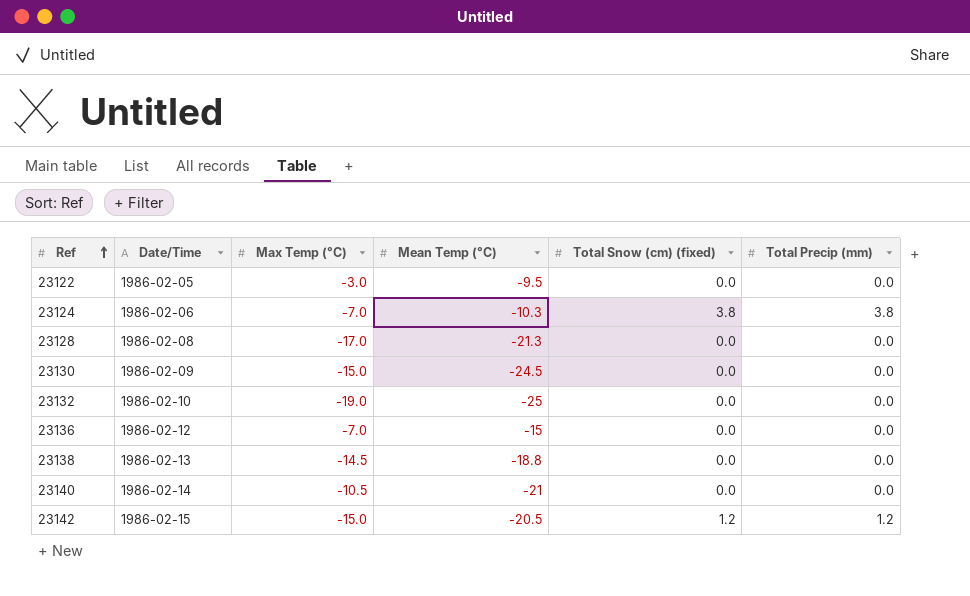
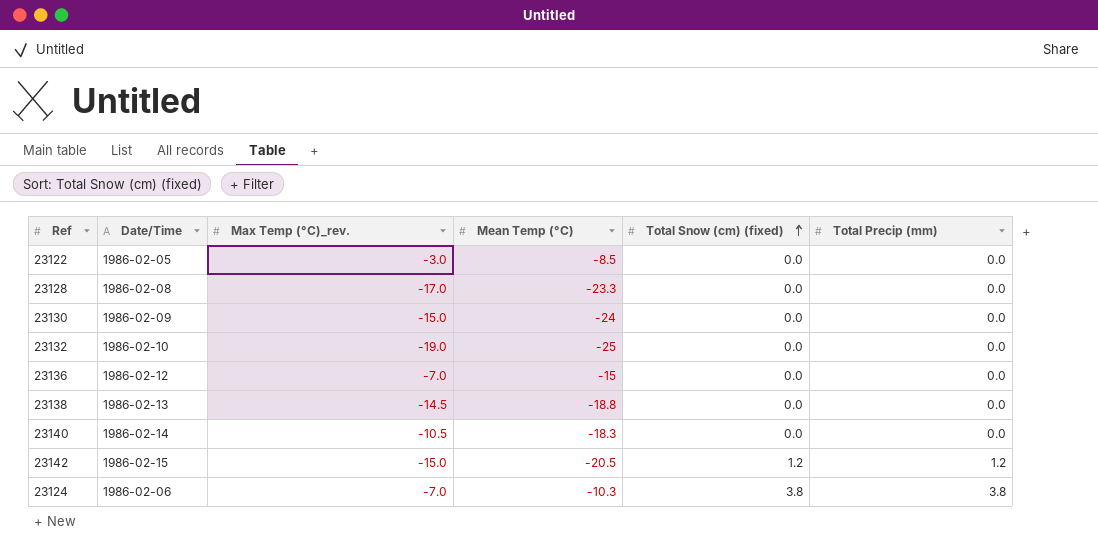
row order: Ref ascending -> Total Snow (cm) (fixed) ascending
column name: Max Temp (°C) -> Max Temp (°C)_rev.
23122 | Mean Temp (°C): -9.5 -> -8.5
23128 | Mean Temp (°C): -21.3 -> -23.3
23130 | Mean Temp (°C): -24.5 -> -24
23140 | Mean Temp (°C): -21 -> -18.3

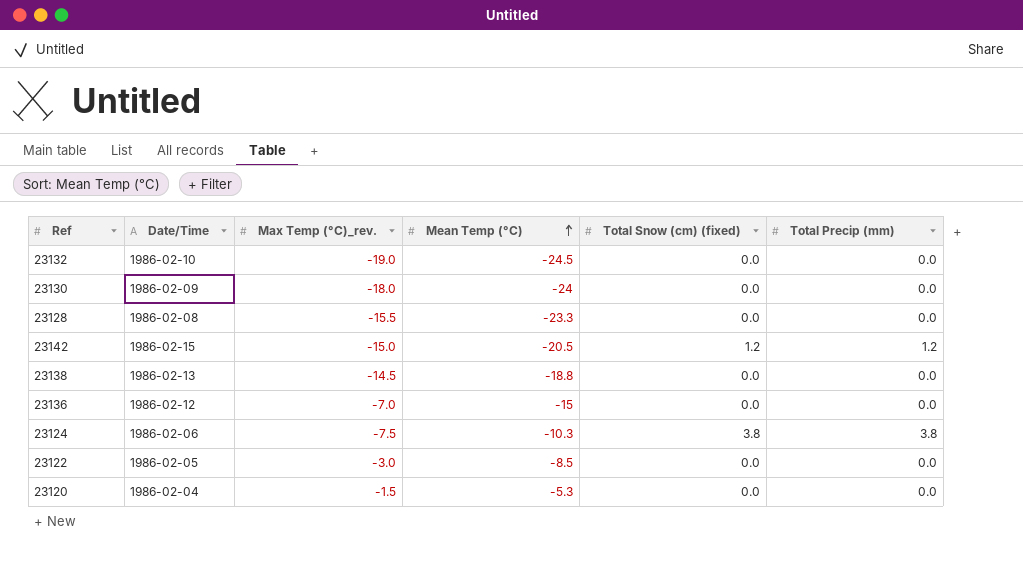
row order: Total Snow (cm) (fixed) ascending -> Mean Temp (°C) ascending
row 23140: 1986-02-14 | -10.5 | -18.3 | 0.0 | 0.0 -> none
23132 | Mean Temp (°C): -25 -> -24.5
23130 | Max Temp (°C)_rev.: -15.0 -> -18.0
23128 | Max Temp (°C)_rev.: -17.0 -> -15.5
23124 | Max Temp (°C)_rev.: -7.0 -> -7.5
row 23120: none -> 1986-02-04 | -1.5 | -5.3 | 0.0 | 0.0

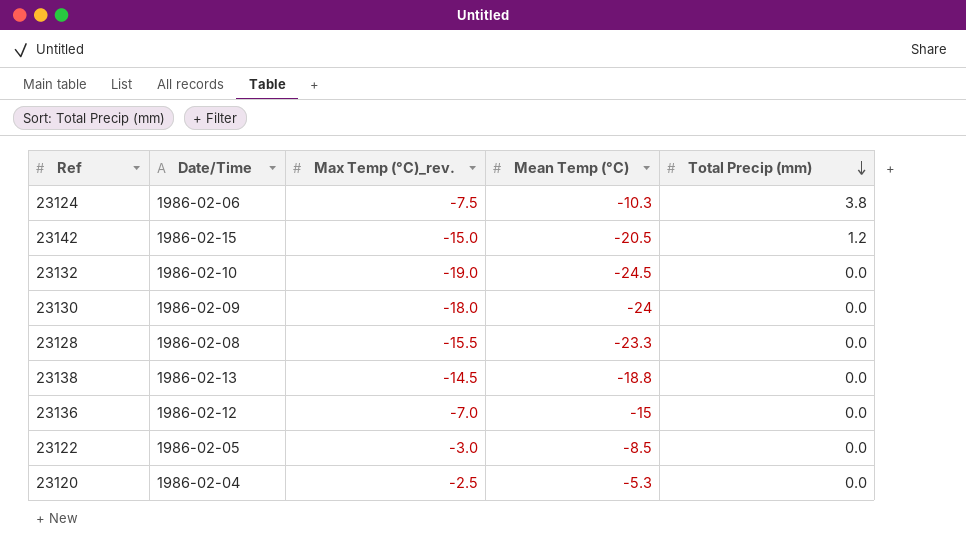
row order: Mean Temp (°C) ascending -> Total Precip (mm) descending
column Total Snow (cm) (fixed) | position: 5 -> none
23120 | Max Temp (°C)_rev.: -1.5 -> -2.5

